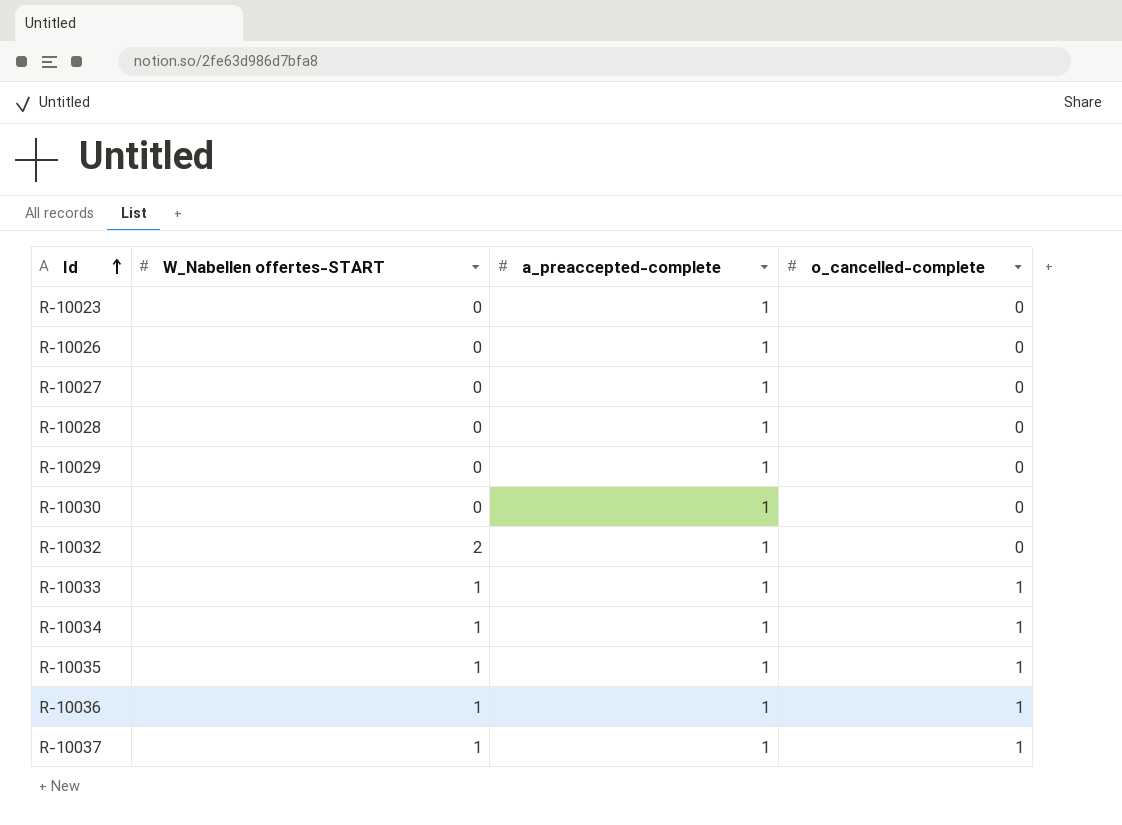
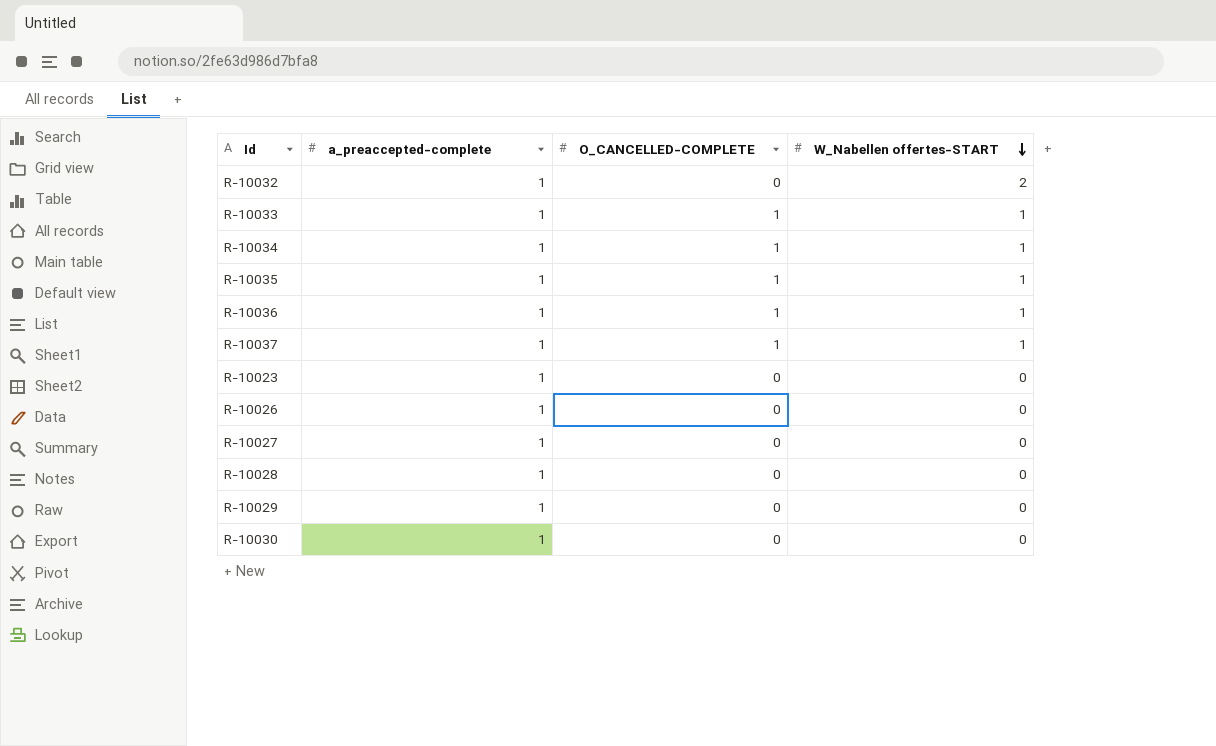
row order: Id ascending -> W_Nabellen offertes-START descending
column name: o_cancelled-complete -> O_CANCELLED-COMPLETE
column W_Nabellen offertes-START | position: 2 -> 4

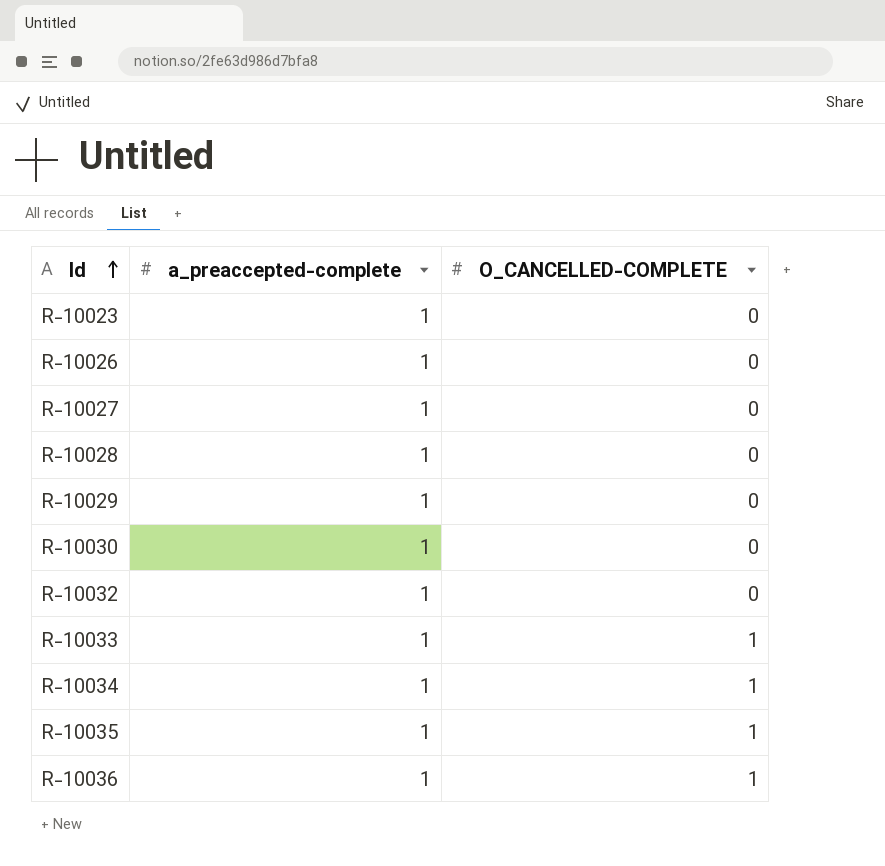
row order: W_Nabellen offertes-START descending -> Id ascending
column W_Nabellen offertes-START | position: 4 -> none
row R-10037: 1 | 1 | 1 -> none

